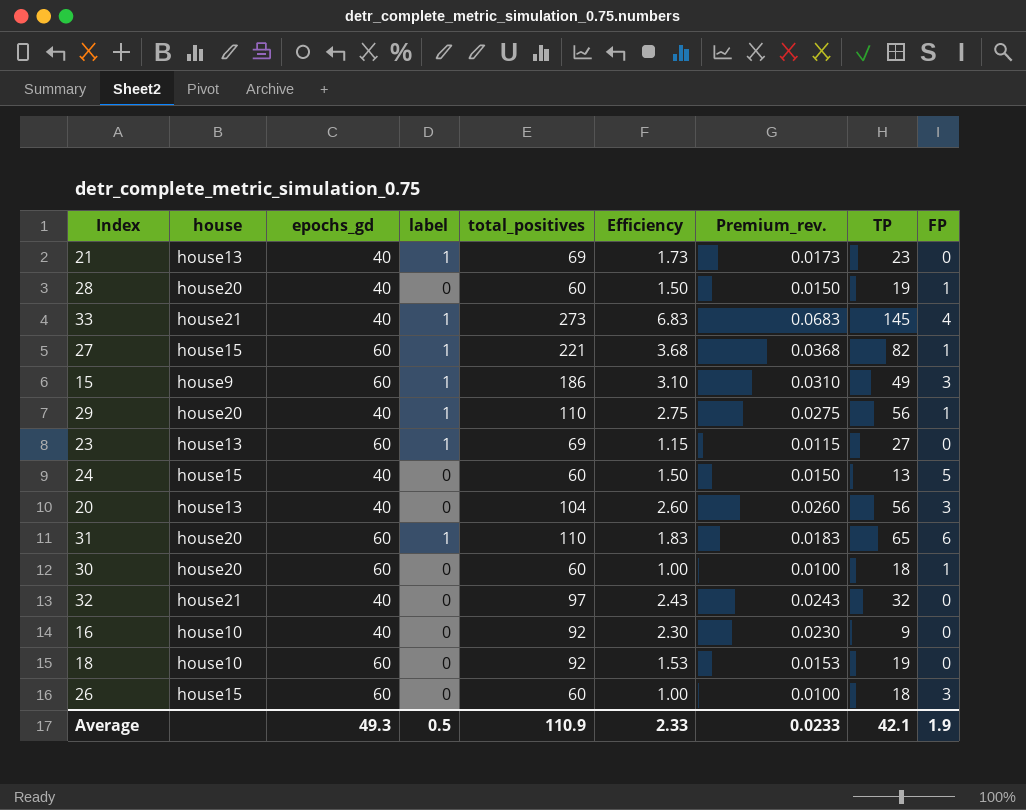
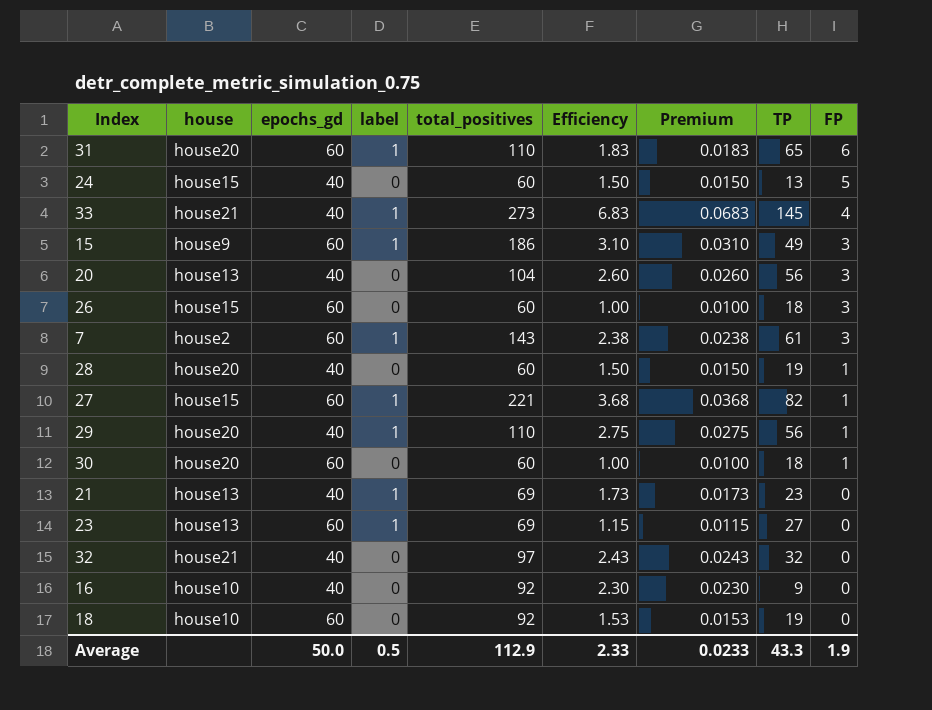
row order: none -> FP descending
column name: Premium_rev. -> Premium
row 7: none -> house2 | 60 | 1 | 143 | 2.38 | 0.0238 | 61 | 3
Average | epochs_gd: 49.3 -> 50.0
Average | total_positives: 110.9 -> 112.9
Average | TP: 42.1 -> 43.3

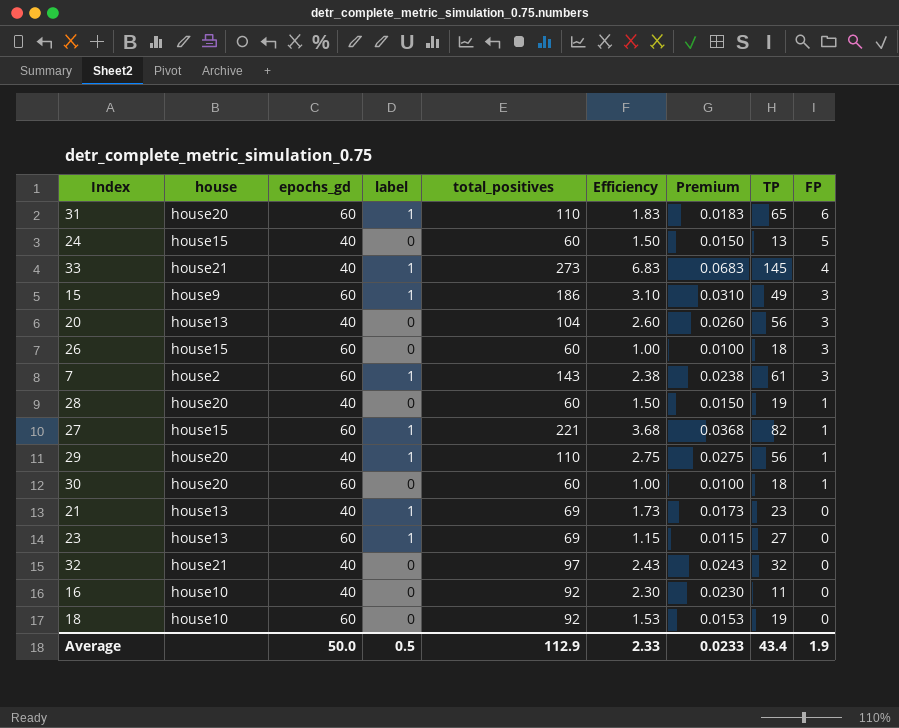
16 | TP: 9 -> 11
Average | TP: 43.3 -> 43.4

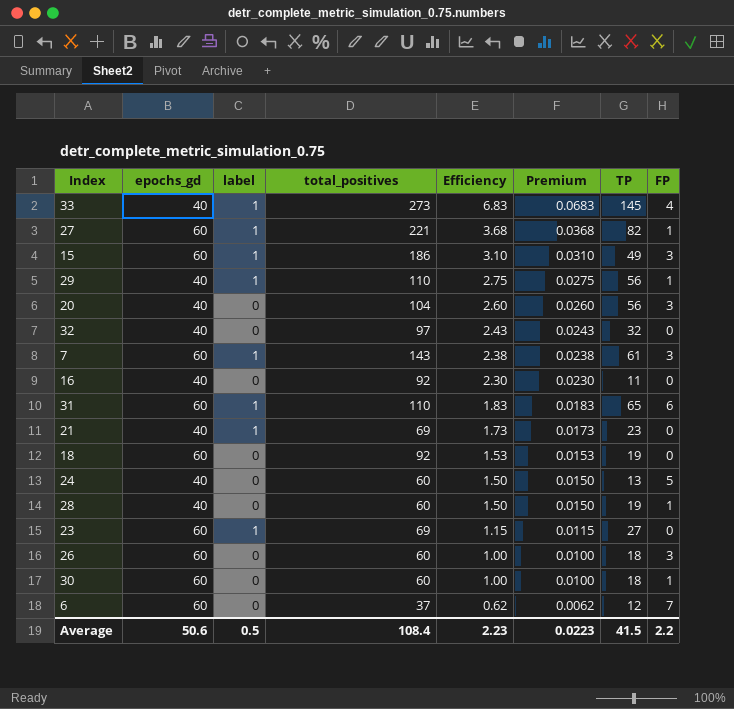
row order: FP descending -> Efficiency descending
column house | position: 2 -> none
row 6: none -> 60 | 0 | 37 | 0.62 | 0.0062 | 12 | 7
Average | epochs_gd: 50.0 -> 50.6
Average | total_positives: 112.9 -> 108.4
Average | Efficiency: 2.33 -> 2.23
Average | Premium: 0.0233 -> 0.0223
Average | TP: 43.4 -> 41.5
Average | FP: 1.9 -> 2.2

